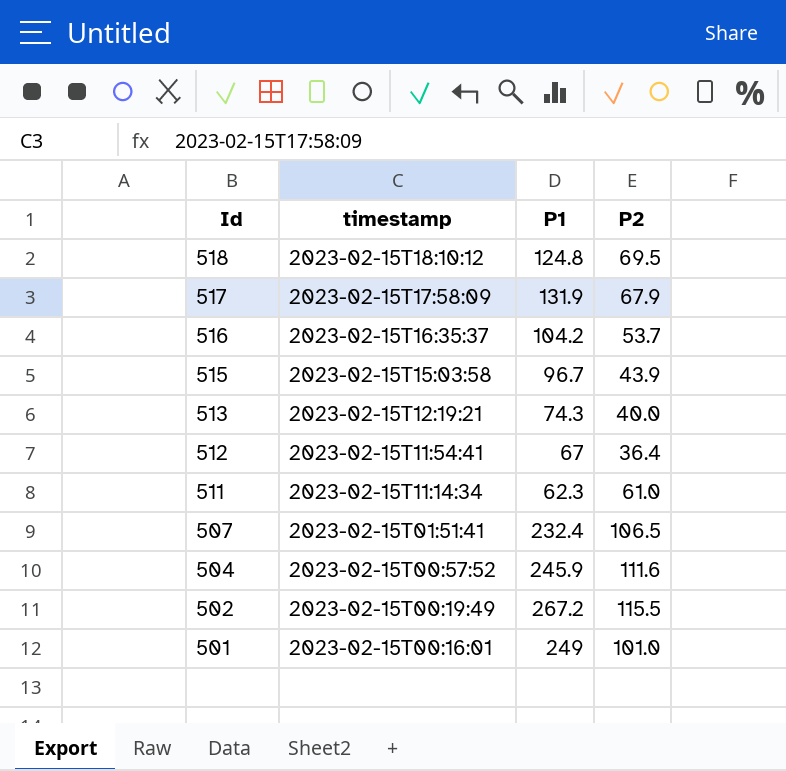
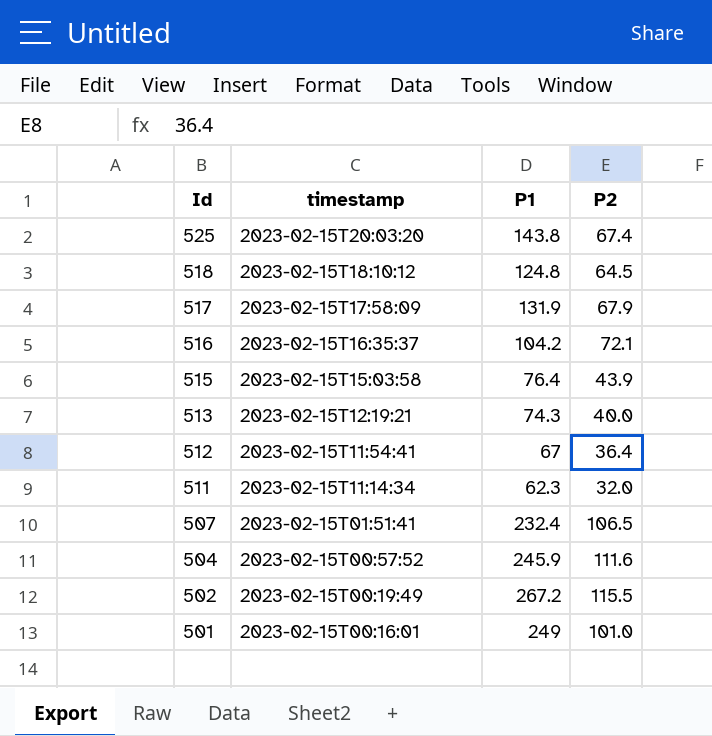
row 525: none -> 2023-02-15T20:03:20 | 143.8 | 67.4
518 | P2: 69.5 -> 64.5
516 | P2: 53.7 -> 72.1
515 | P1: 96.7 -> 76.4
511 | P2: 61.0 -> 32.0

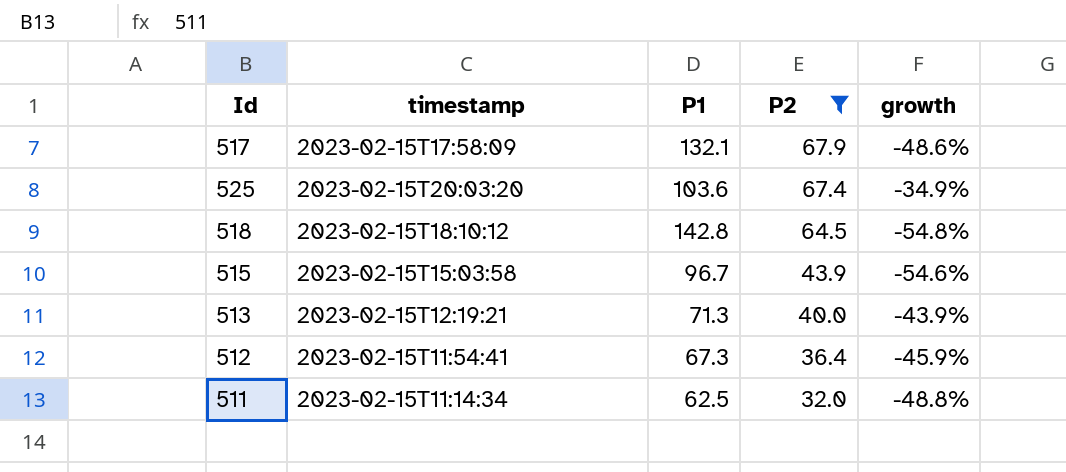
filter: none -> P2 <= 67.9
row order: Id descending -> P2 descending
column growth | formula: none -> ([P2] - [P1]) / [P1]
517 | P1: 131.9 -> 132.1
525 | P1: 143.8 -> 103.6
518 | P1: 124.8 -> 142.8
515 | P1: 76.4 -> 96.7
513 | P1: 74.3 -> 71.3
512 | P1: 67 -> 67.3
511 | P1: 62.3 -> 62.5

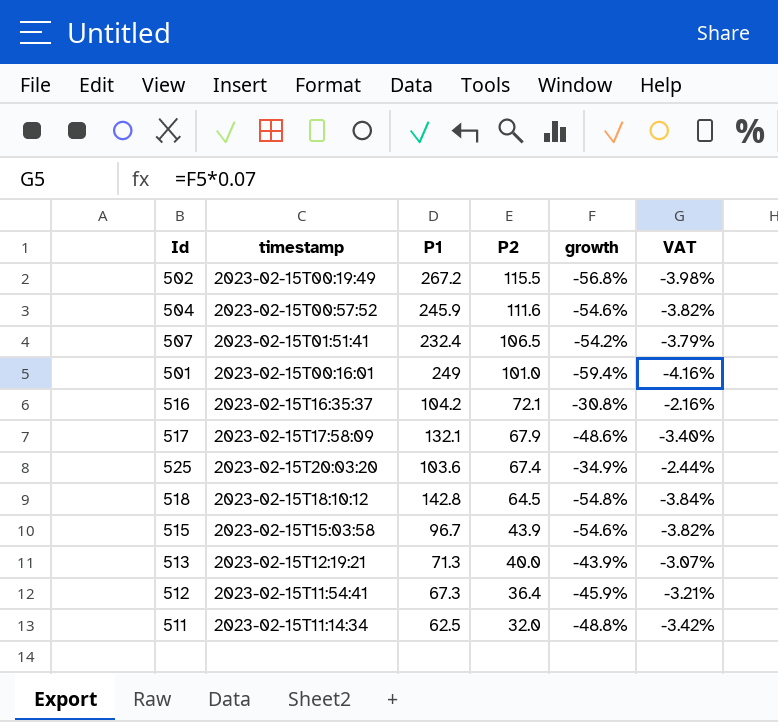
filter: P2 <= 67.9 -> none
column VAT | formula: none -> [growth] * 0.07

